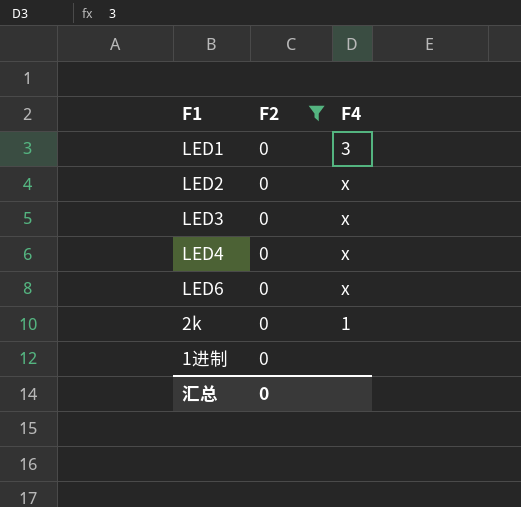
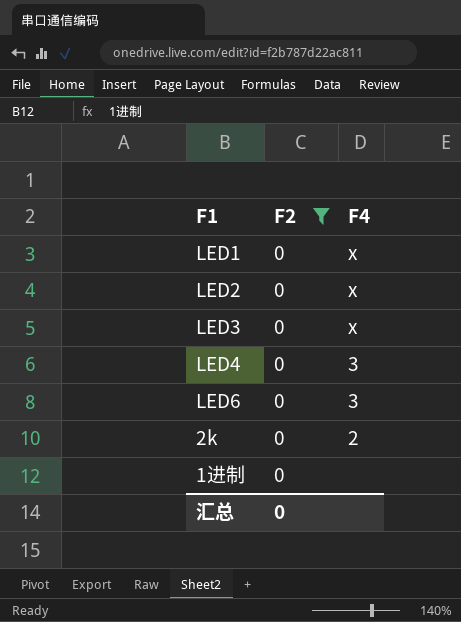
LED1 | F4: 3 -> x
LED4 | F4: x -> 3
LED6 | F4: x -> 3
2k | F4: 1 -> 2

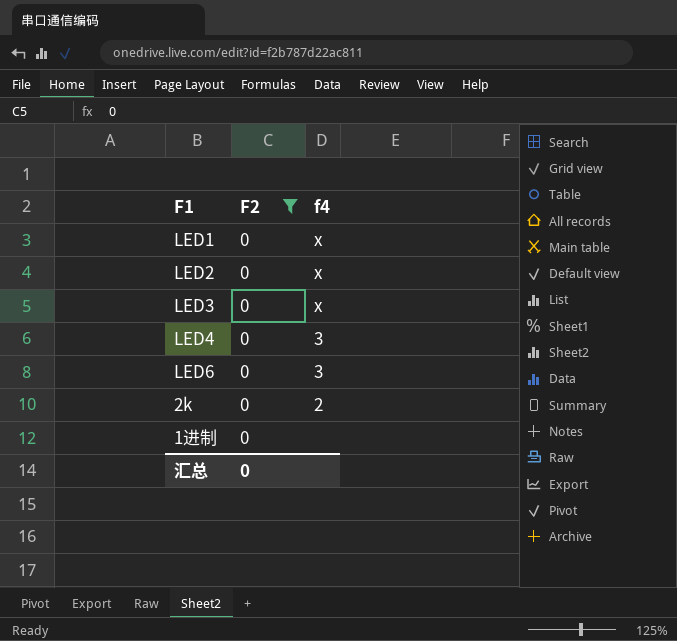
column name: F4 -> f4

